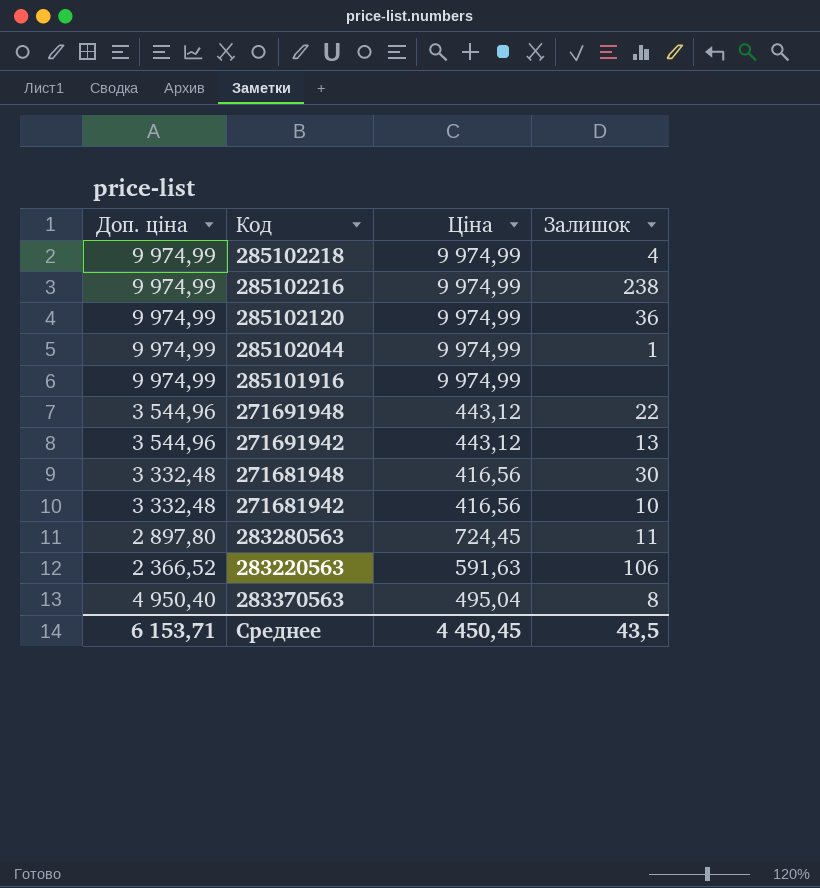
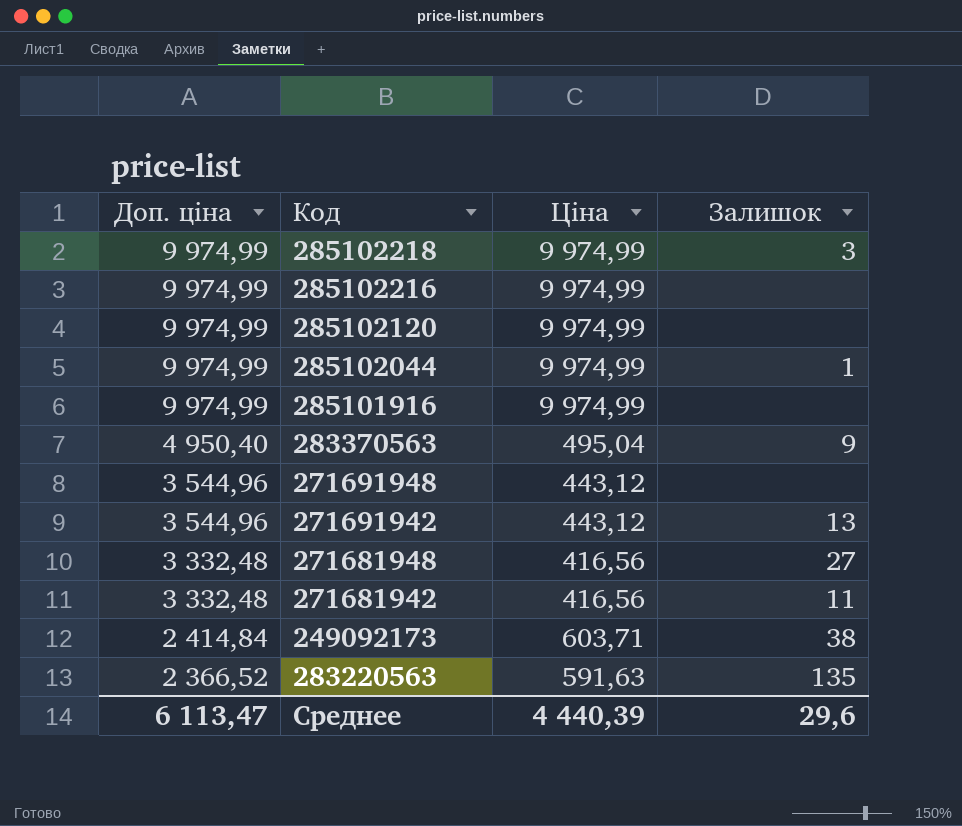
row order: none -> Доп. ціна descending
row 283280563: 2 897,80 | 724,45 | 11 -> none
285102218 | Залишок: 4 -> 3
285102216 | Залишок: 238 -> none
285102120 | Залишок: 36 -> none
283370563 | Залишок: 8 -> 9
271691948 | Залишок: 22 -> none
271681948 | Залишок: 30 -> 27
271681942 | Залишок: 10 -> 11
row 249092173: none -> 2 414,84 | 603,71 | 38
283220563 | Залишок: 106 -> 135
Среднее | Доп. ціна: 6 153,71 -> 6 113,47
Среднее | Ціна: 4 450,45 -> 4 440,39
Среднее | Залишок: 43,5 -> 29,6

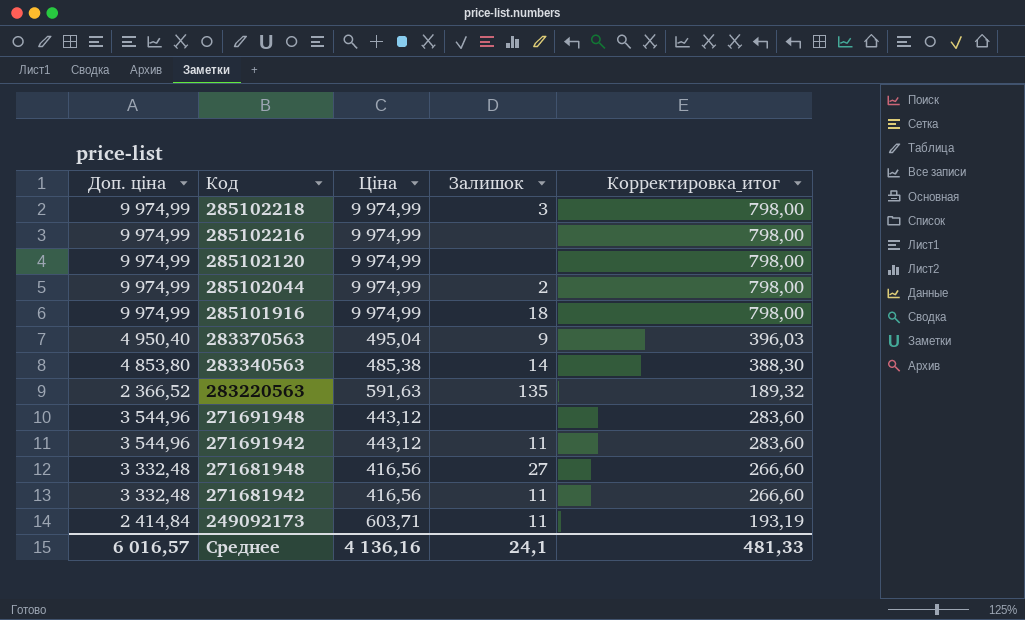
row order: Доп. ціна descending -> Код descending
column Корректировка_итог | formula: none -> [Доп. ціна] * 0,08
285102044 | Залишок: 1 -> 2
285101916 | Залишок: none -> 18
row 283340563: none -> 4 853,80 | 485,38 | 14 | 388,30
271691942 | Залишок: 13 -> 11
249092173 | Залишок: 38 -> 11
Среднее | Доп. ціна: 6 113,47 -> 6 016,57
Среднее | Ціна: 4 440,39 -> 4 136,16
Среднее | Залишок: 29,6 -> 24,1

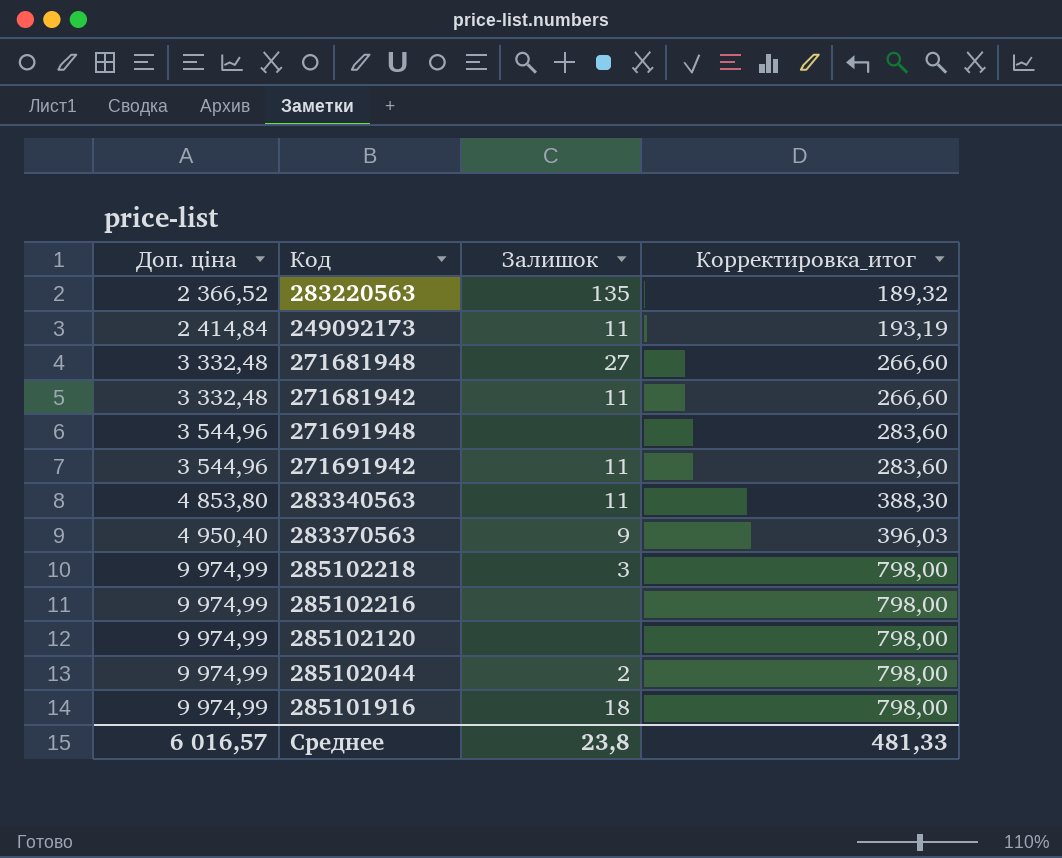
row order: Код descending -> Доп. ціна ascending
column Ціна | position: 3 -> none
283340563 | Залишок: 14 -> 11
Среднее | Залишок: 24,1 -> 23,8

